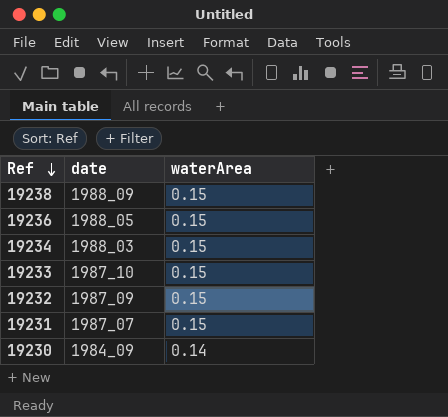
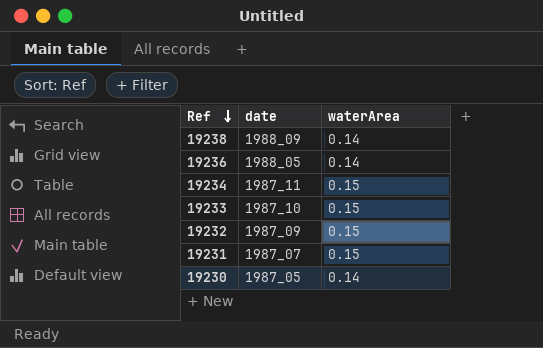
19238 | waterArea: 0.15 -> 0.14
19236 | waterArea: 0.15 -> 0.14
19234 | date: 1988_03 -> 1987_11
19230 | date: 1984_09 -> 1987_05

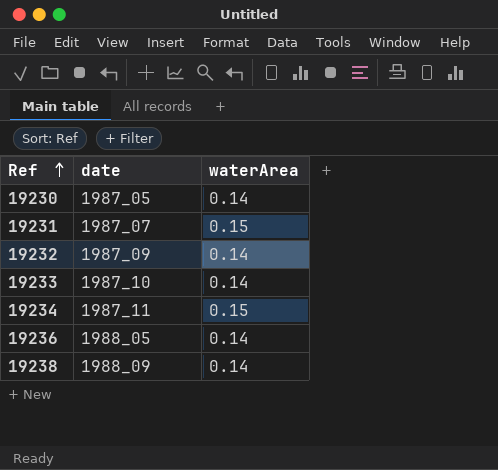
row order: Ref descending -> Ref ascending
19232 | waterArea: 0.15 -> 0.14
19233 | waterArea: 0.15 -> 0.14

